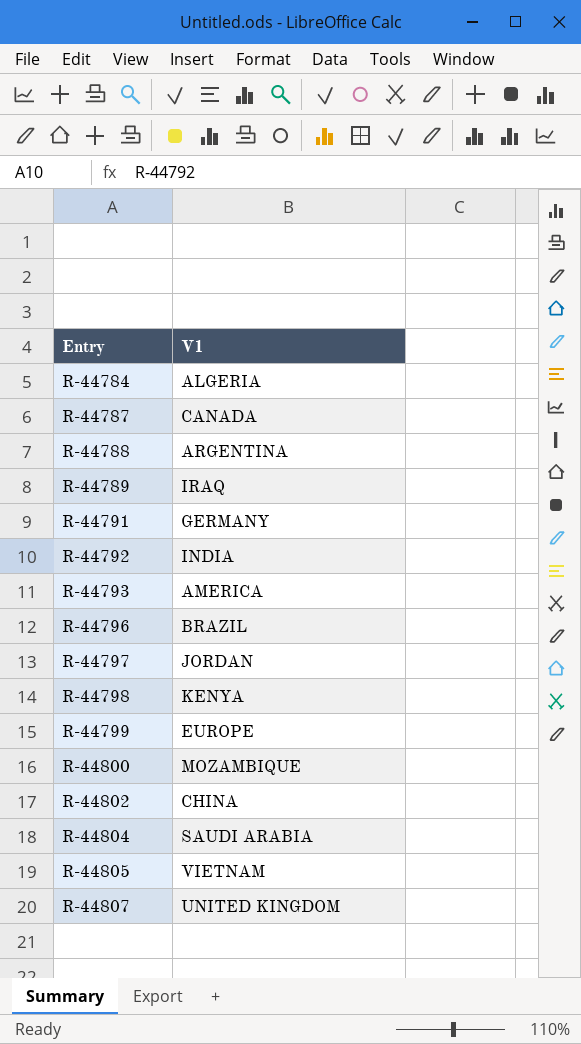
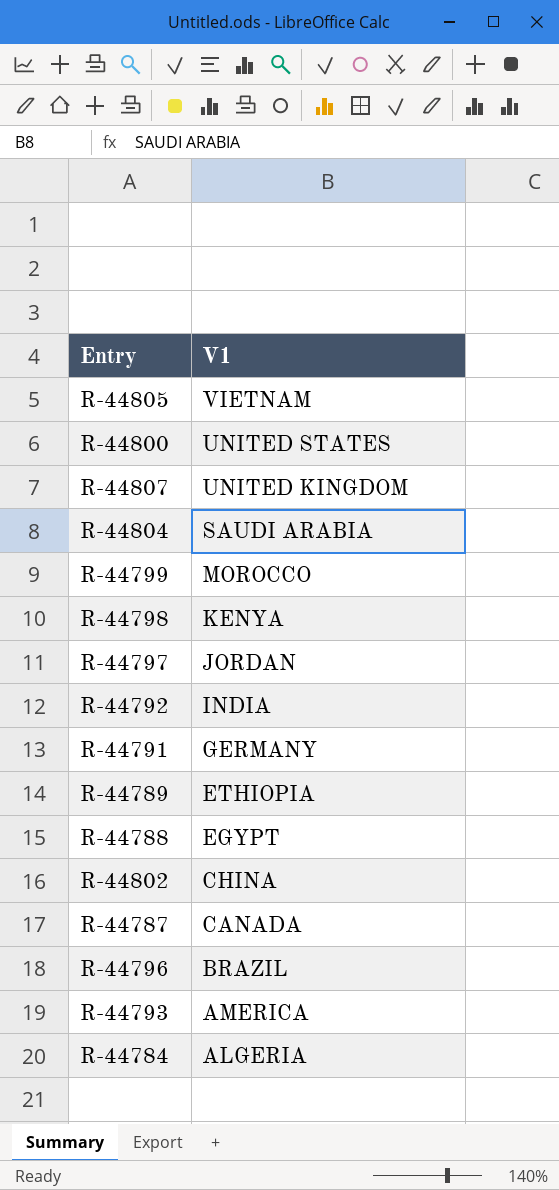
row order: Entry ascending -> V1 descending
R-44800 | V1: MOZAMBIQUE -> UNITED STATES
R-44799 | V1: EUROPE -> MOROCCO
R-44789 | V1: IRAQ -> ETHIOPIA
R-44788 | V1: ARGENTINA -> EGYPT

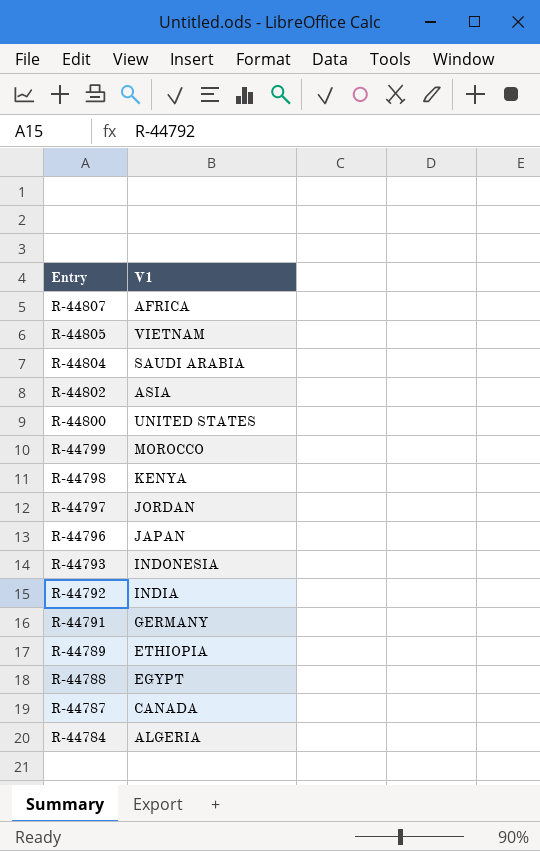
row order: V1 descending -> Entry descending
R-44807 | V1: UNITED KINGDOM -> AFRICA
R-44802 | V1: CHINA -> ASIA
R-44796 | V1: BRAZIL -> JAPAN
R-44793 | V1: AMERICA -> INDONESIA

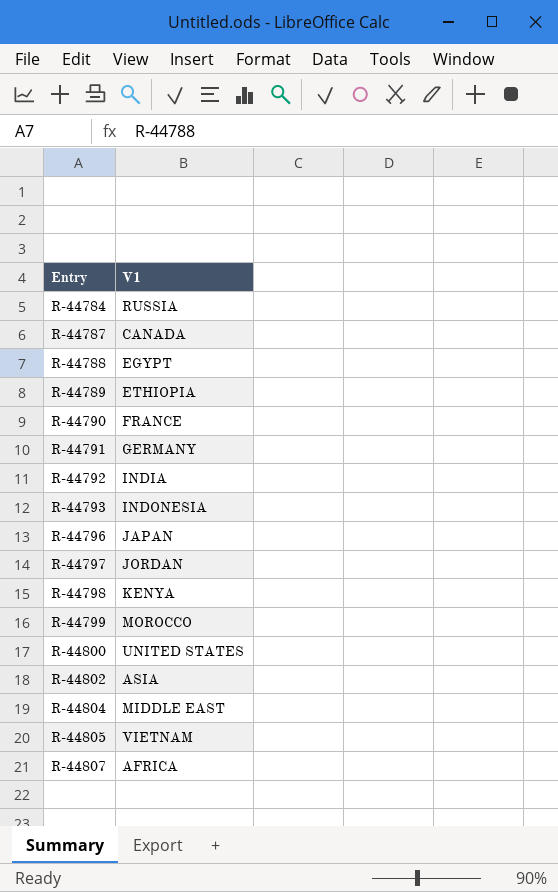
row order: Entry descending -> Entry ascending
R-44784 | V1: ALGERIA -> RUSSIA
row R-44790: none -> FRANCE
R-44804 | V1: SAUDI ARABIA -> MIDDLE EAST

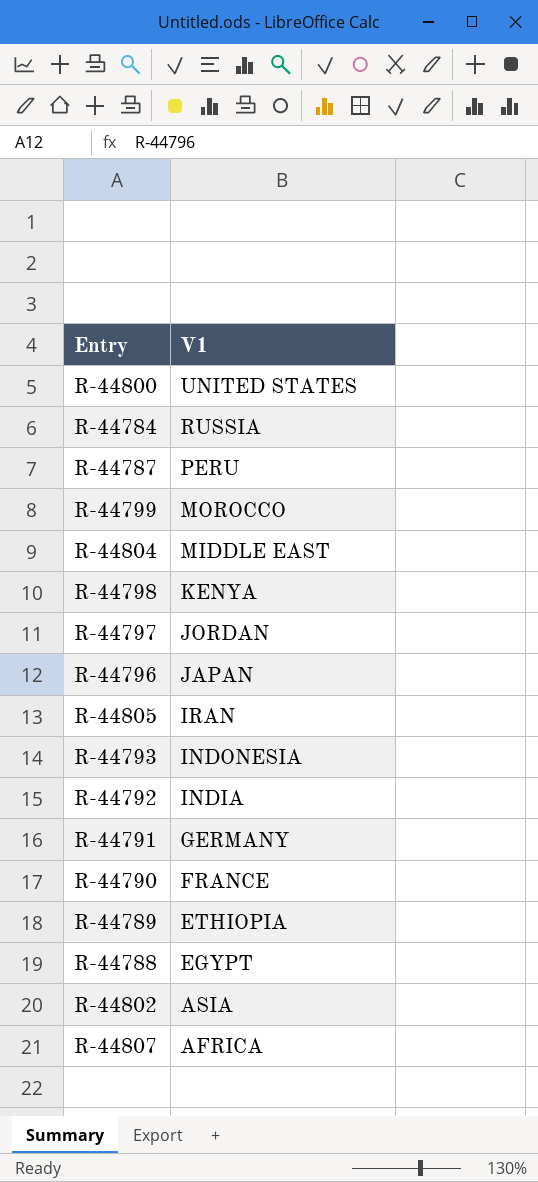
row order: Entry ascending -> V1 descending
R-44787 | V1: CANADA -> PERU
R-44805 | V1: VIETNAM -> IRAN

